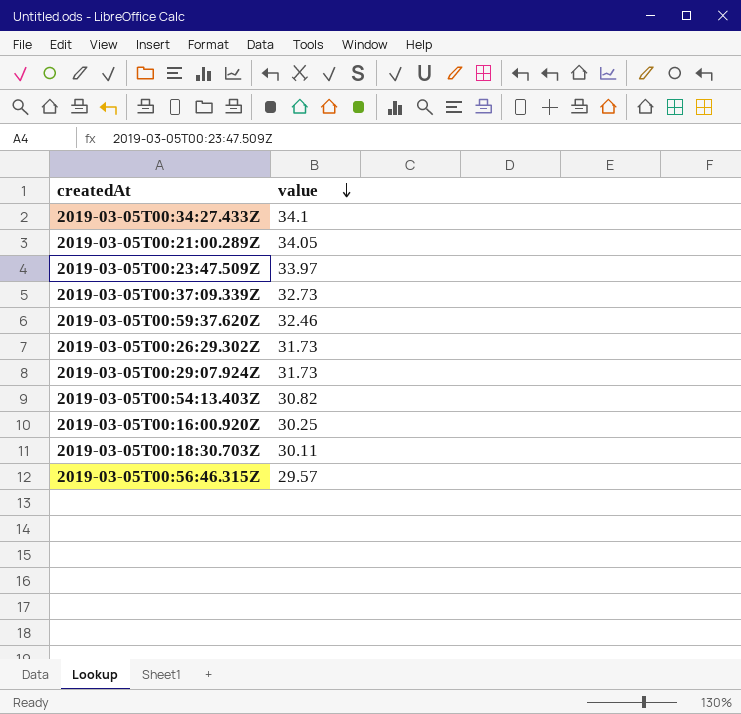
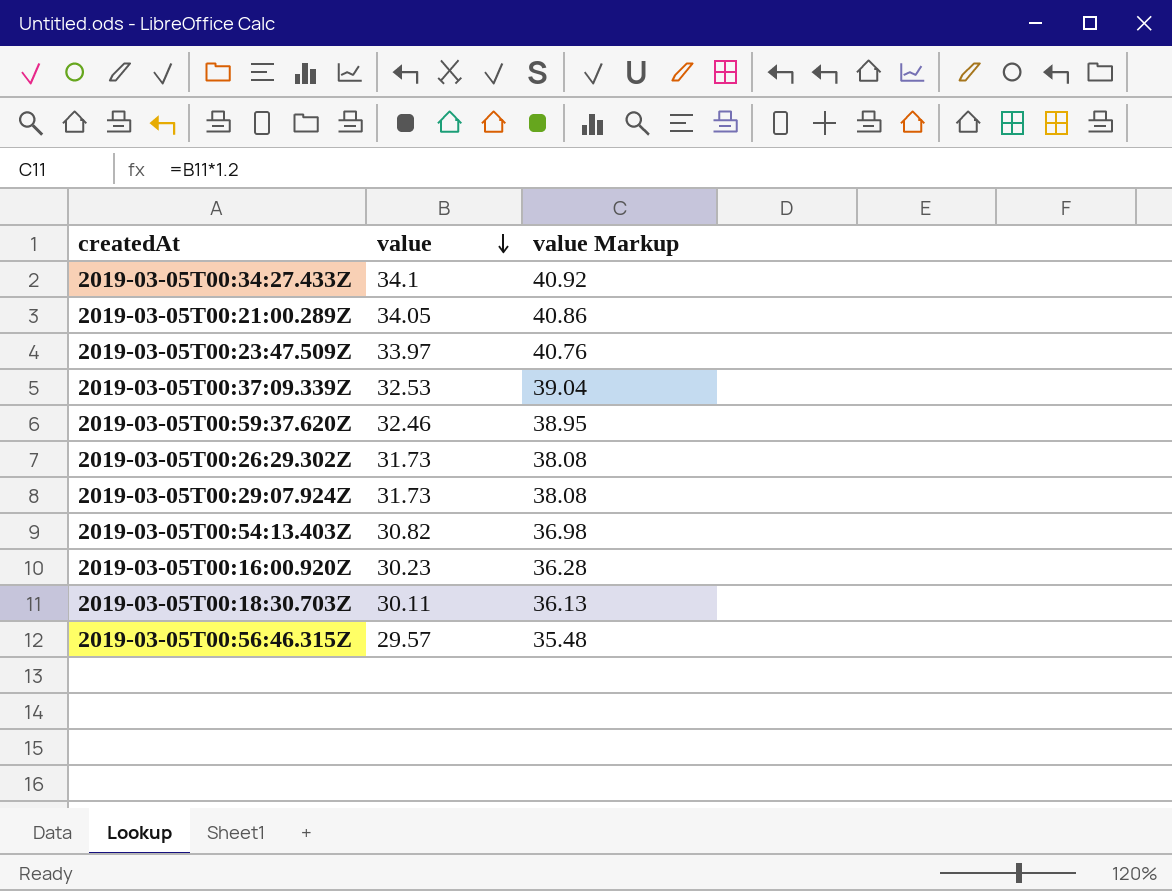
column value Markup | formula: none -> [value] * 1.2
2019-03-05T00:37:09.339Z | value: 32.73 -> 32.53
2019-03-05T00:16:00.920Z | value: 30.25 -> 30.23

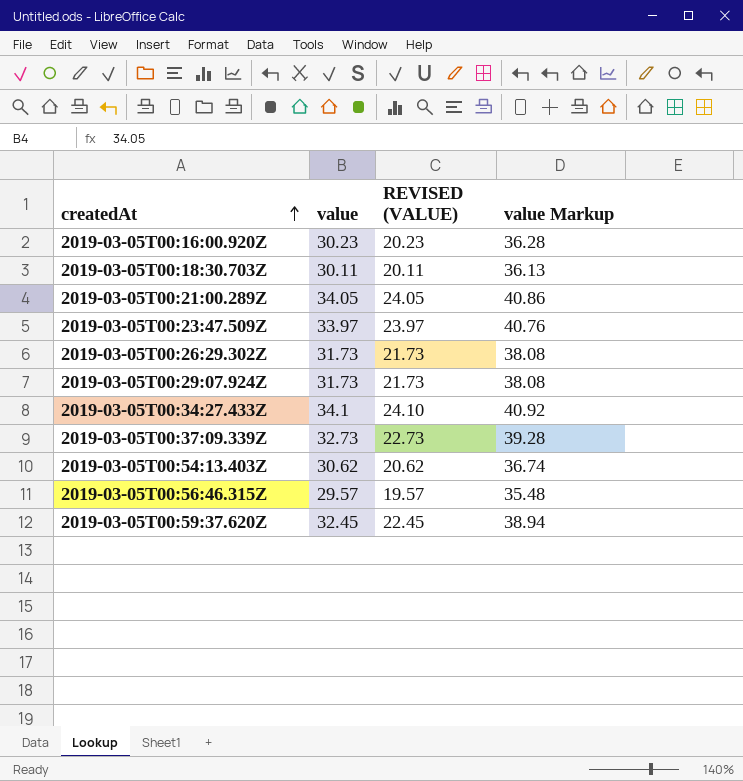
row order: value descending -> createdAt ascending
column REVISED (VALUE) | formula: none -> [value] - 10
2019-03-05T00:37:09.339Z | value: 32.53 -> 32.73
2019-03-05T00:37:09.339Z | value Markup: 39.04 -> 39.28
2019-03-05T00:54:13.403Z | value: 30.82 -> 30.62
2019-03-05T00:54:13.403Z | value Markup: 36.98 -> 36.74
2019-03-05T00:59:37.620Z | value: 32.46 -> 32.45
2019-03-05T00:59:37.620Z | value Markup: 38.95 -> 38.94

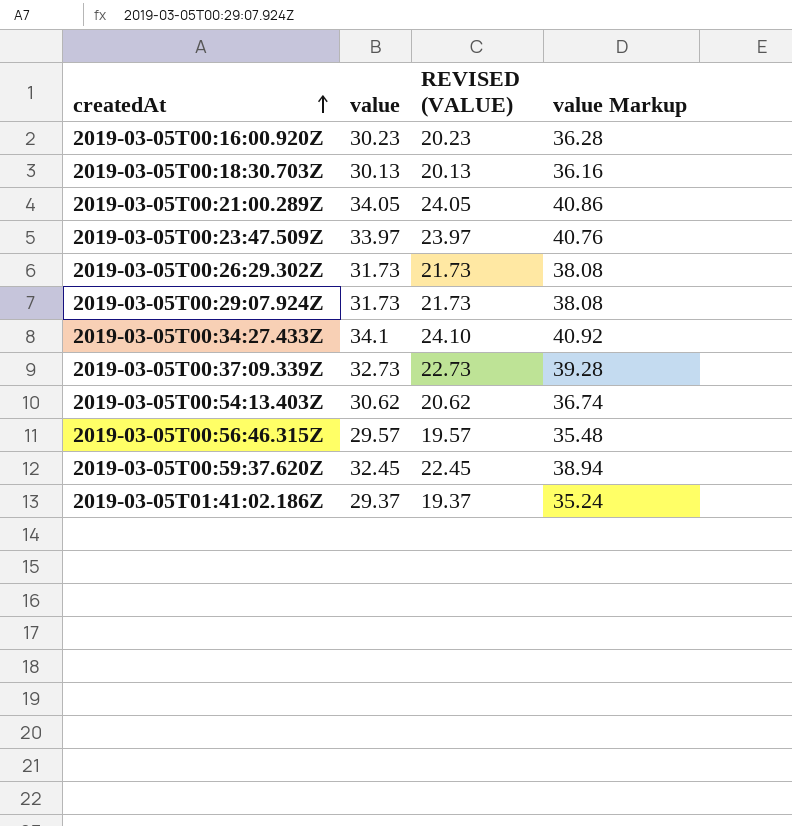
2019-03-05T00:18:30.703Z | value: 30.11 -> 30.13
2019-03-05T00:18:30.703Z | REVISED (VALUE): 20.11 -> 20.13
2019-03-05T00:18:30.703Z | value Markup: 36.13 -> 36.16
row 2019-03-05T01:41:02.186Z: none -> 29.37 | 19.37 | 35.24

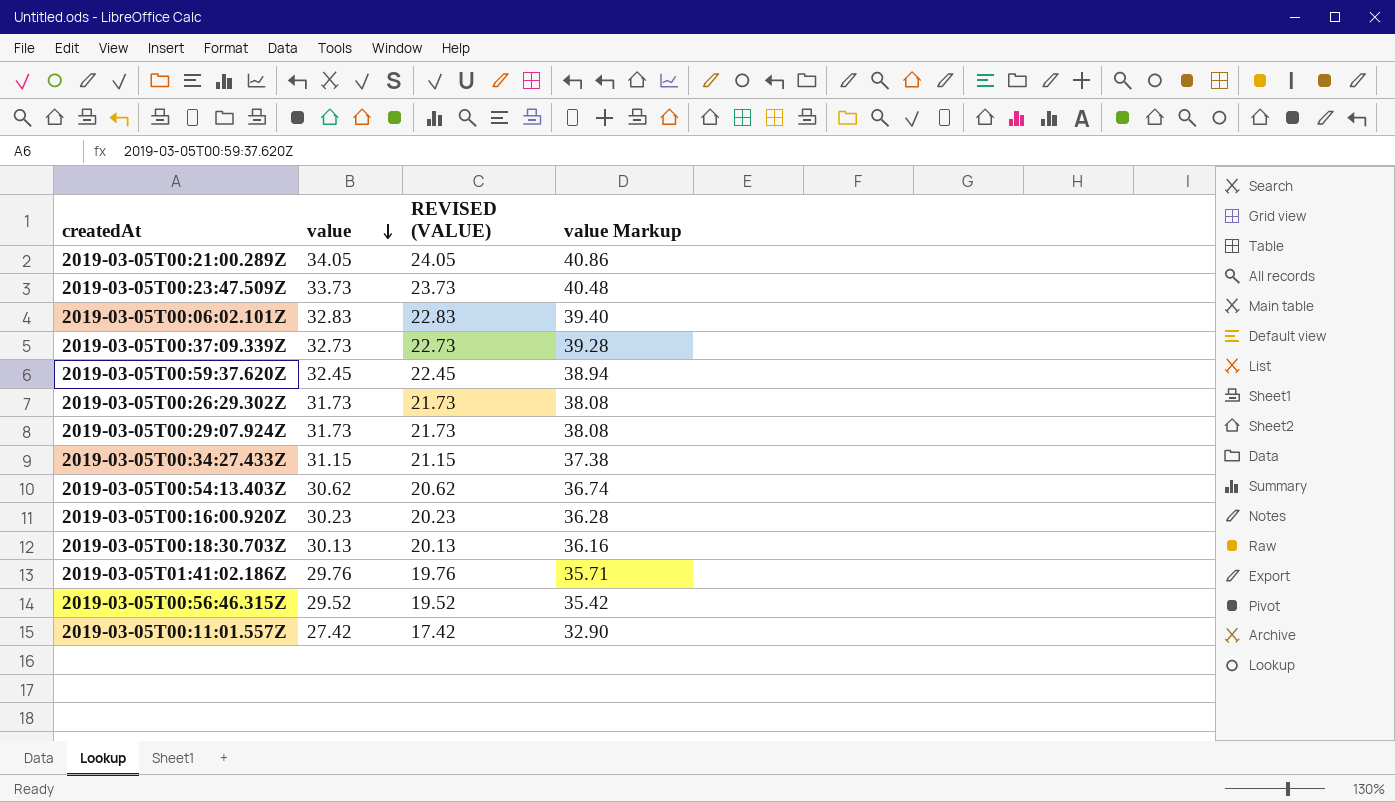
row order: createdAt ascending -> value descending
2019-03-05T00:23:47.509Z | value: 33.97 -> 33.73
2019-03-05T00:23:47.509Z | REVISED (VALUE): 23.97 -> 23.73
2019-03-05T00:23:47.509Z | value Markup: 40.76 -> 40.48
row 2019-03-05T00:06:02.101Z: none -> 32.83 | 22.83 | 39.40
2019-03-05T00:34:27.433Z | value: 34.1 -> 31.15
2019-03-05T00:34:27.433Z | REVISED (VALUE): 24.10 -> 21.15
2019-03-05T00:34:27.433Z | value Markup: 40.92 -> 37.38
2019-03-05T01:41:02.186Z | value: 29.37 -> 29.76
2019-03-05T01:41:02.186Z | REVISED (VALUE): 19.37 -> 19.76
2019-03-05T01:41:02.186Z | value Markup: 35.24 -> 35.71
2019-03-05T00:56:46.315Z | value: 29.57 -> 29.52
2019-03-05T00:56:46.315Z | REVISED (VALUE): 19.57 -> 19.52
2019-03-05T00:56:46.315Z | value Markup: 35.48 -> 35.42
row 2019-03-05T00:11:01.557Z: none -> 27.42 | 17.42 | 32.90

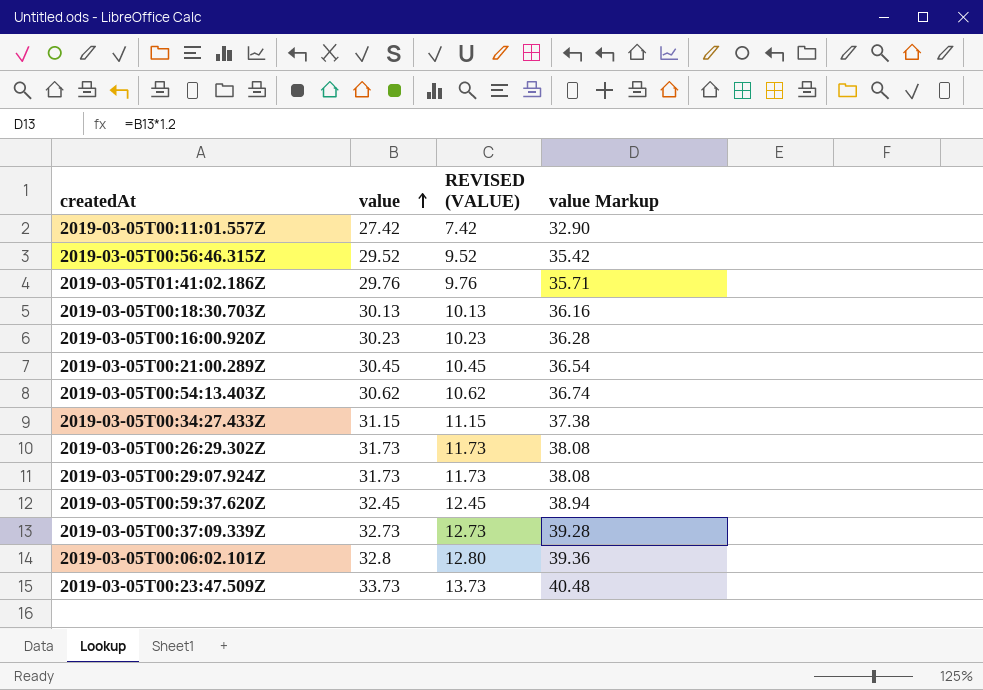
row order: value descending -> value ascending
column REVISED (VALUE) | formula: [value] - 10 -> [value] - 20
2019-03-05T00:21:00.289Z | value: 34.05 -> 30.45
2019-03-05T00:21:00.289Z | value Markup: 40.86 -> 36.54
2019-03-05T00:06:02.101Z | value: 32.83 -> 32.8
2019-03-05T00:06:02.101Z | value Markup: 39.40 -> 39.36

